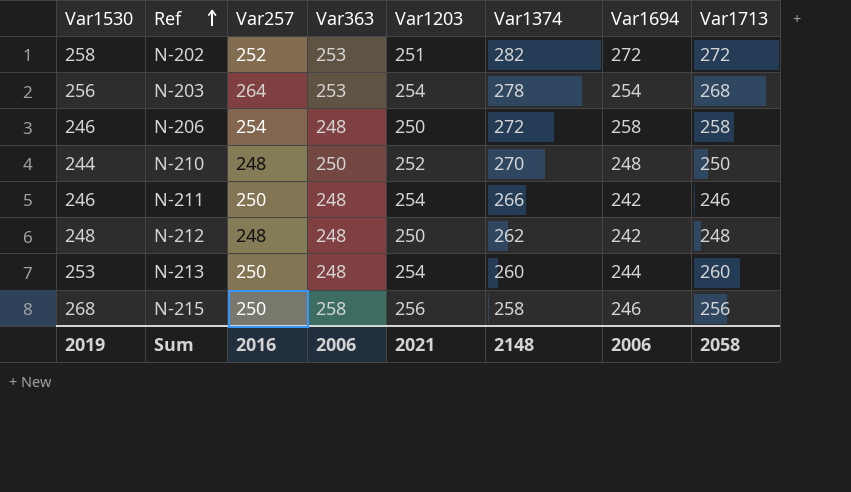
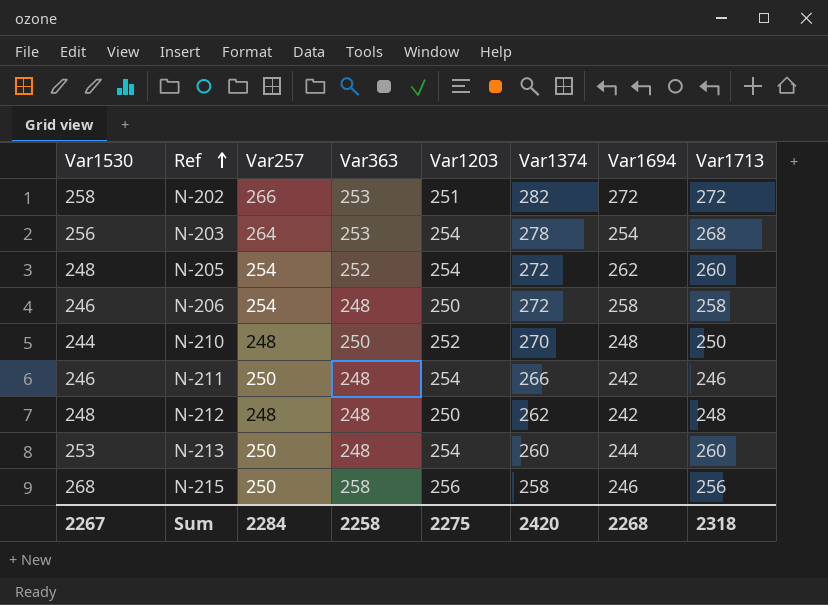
N-202 | Var257: 252 -> 266
row N-205: none -> 248 | 254 | 252 | 254 | 272 | 262 | 260
Sum | Var1530: 2019 -> 2267
Sum | Var257: 2016 -> 2284
Sum | Var363: 2006 -> 2258
Sum | Var1203: 2021 -> 2275
Sum | Var1374: 2148 -> 2420
Sum | Var1694: 2006 -> 2268
Sum | Var1713: 2058 -> 2318

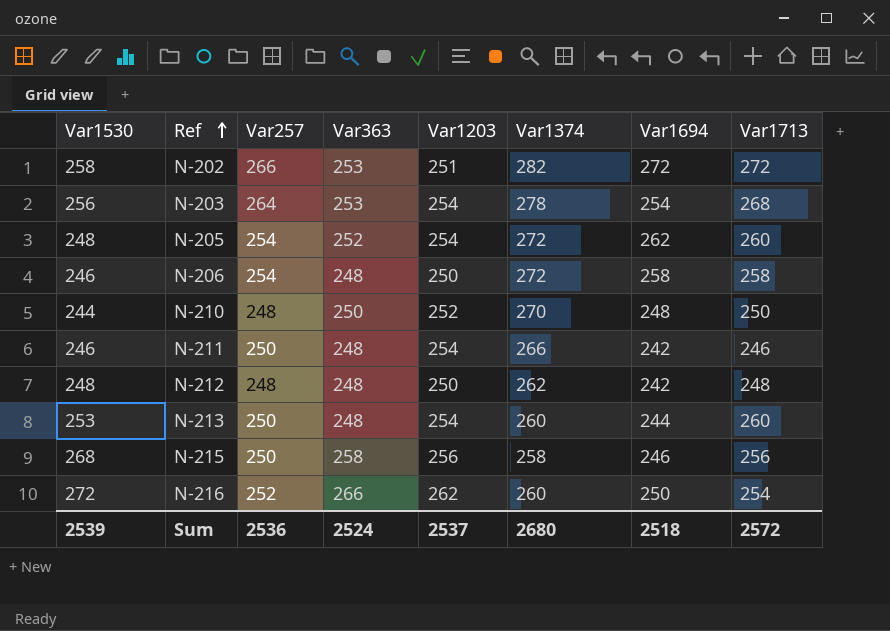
row N-216: none -> 272 | 252 | 266 | 262 | 260 | 250 | 254
Sum | Var1530: 2267 -> 2539
Sum | Var257: 2284 -> 2536
Sum | Var363: 2258 -> 2524
Sum | Var1203: 2275 -> 2537
Sum | Var1374: 2420 -> 2680
Sum | Var1694: 2268 -> 2518
Sum | Var1713: 2318 -> 2572

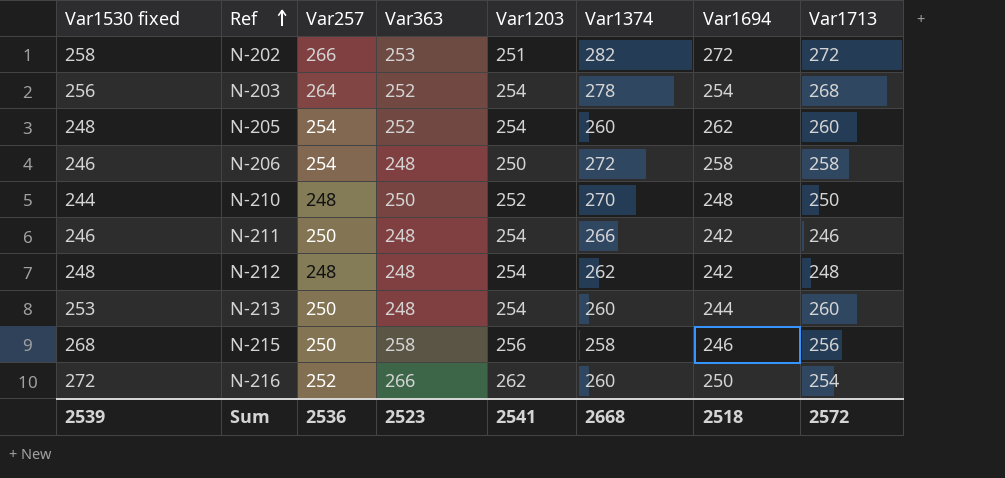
column name: Var1530 -> Var1530 fixed
N-203 | Var363: 253 -> 252
N-205 | Var1374: 272 -> 260
N-212 | Var1203: 250 -> 254
Sum | Var363: 2524 -> 2523
Sum | Var1203: 2537 -> 2541
Sum | Var1374: 2680 -> 2668

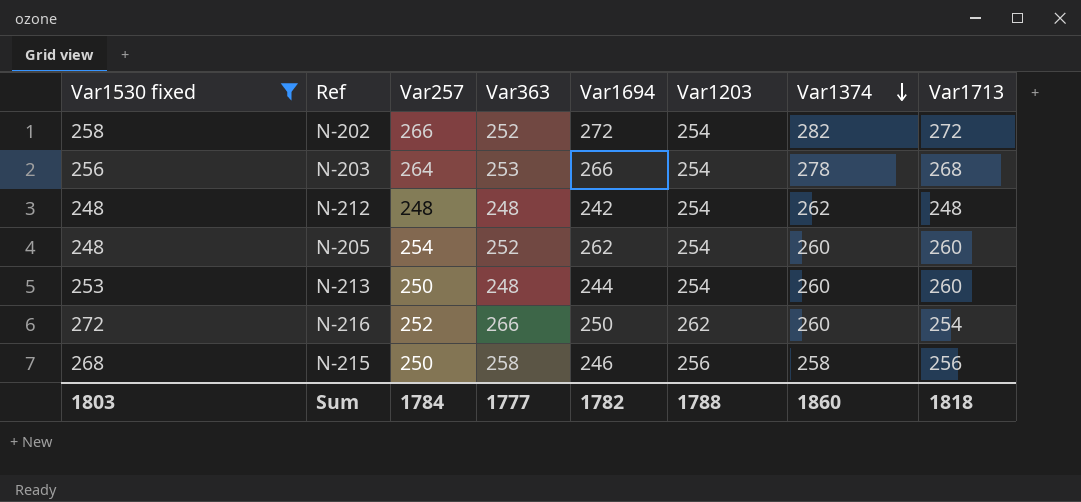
filter: none -> Var1530 fixed >= 248
row order: Ref ascending -> Var1374 descending
column Var1694 | position: 7 -> 5
N-202 | Var363: 253 -> 252
N-202 | Var1203: 251 -> 254
N-203 | Var363: 252 -> 253
N-203 | Var1694: 254 -> 266
Sum | Var1530 fixed: 2539 -> 1803
Sum | Var257: 2536 -> 1784
Sum | Var363: 2523 -> 1777
Sum | Var1694: 2518 -> 1782
Sum | Var1203: 2541 -> 1788
Sum | Var1374: 2668 -> 1860
Sum | Var1713: 2572 -> 1818

